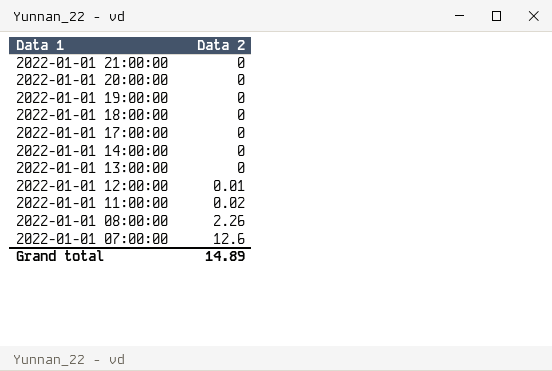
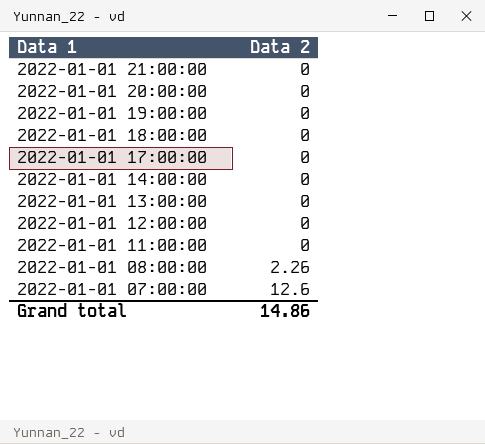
2022-01-01 12:00:00 | Data 2: 0.01 -> 0
2022-01-01 11:00:00 | Data 2: 0.02 -> 0
Grand total | Data 2: 14.89 -> 14.86

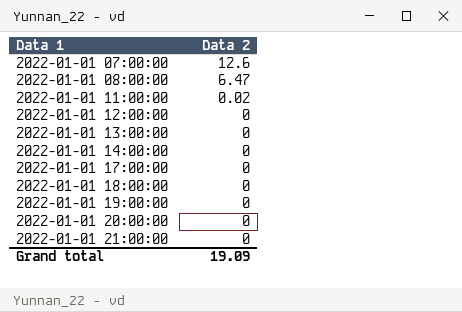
row order: Data 1 descending -> Data 1 ascending
2022-01-01 08:00:00 | Data 2: 2.26 -> 6.47
2022-01-01 11:00:00 | Data 2: 0 -> 0.02
Grand total | Data 2: 14.86 -> 19.09

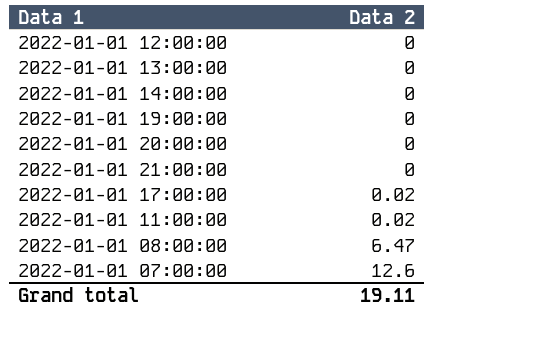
row order: Data 1 ascending -> Data 2 ascending
row 2022-01-01 18:00:00: 0 -> none
2022-01-01 17:00:00 | Data 2: 0 -> 0.02
Grand total | Data 2: 19.09 -> 19.11

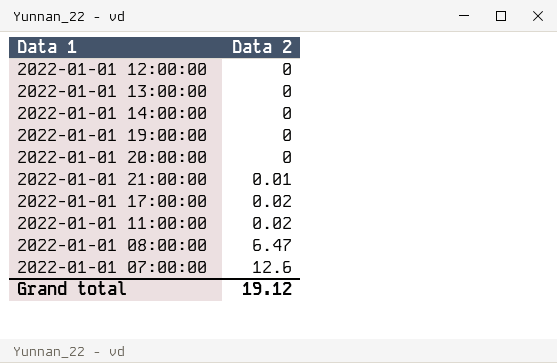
2022-01-01 21:00:00 | Data 2: 0 -> 0.01
Grand total | Data 2: 19.11 -> 19.12

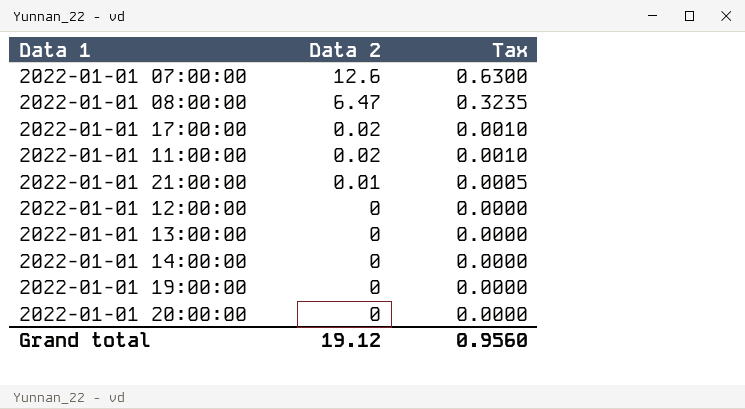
row order: Data 2 ascending -> Data 2 descending
column Tax | formula: none -> [Data 2] * 0.05

